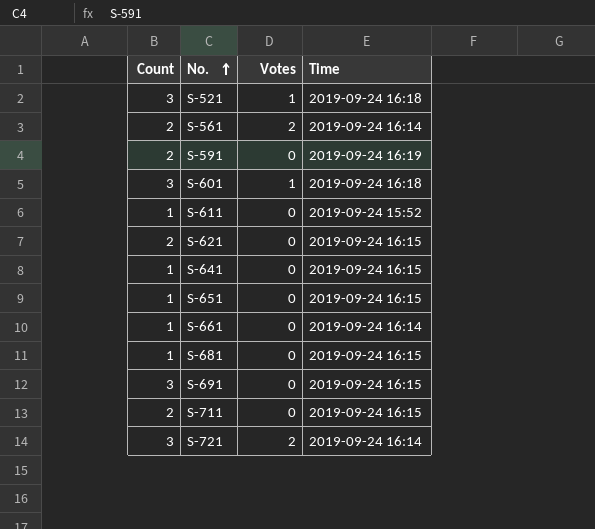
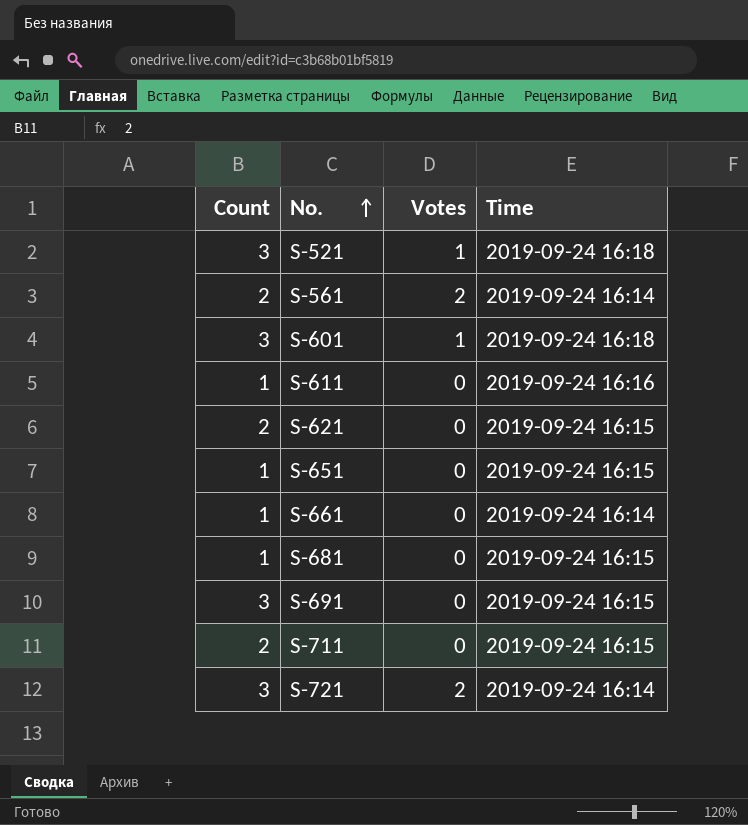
row S-591: 2 | 0 | 2019-09-24 16:19 -> none
row S-641: 1 | 0 | 2019-09-24 16:15 -> none
S-611 | Time: 2019-09-24 15:52 -> 2019-09-24 16:16

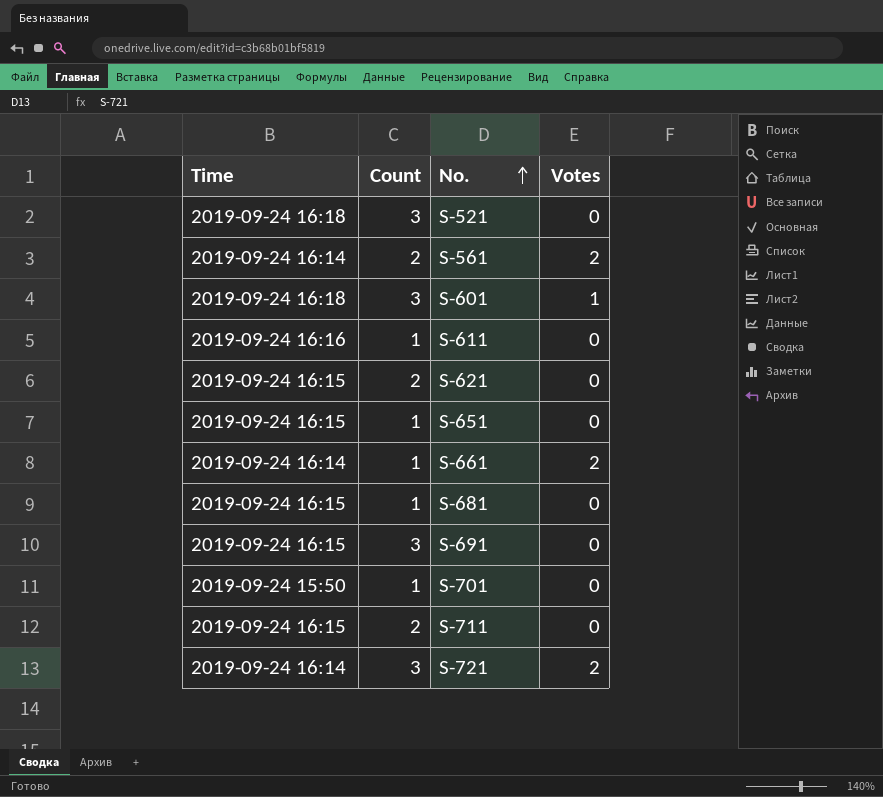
column Time | position: 4 -> 1
S-521 | Votes: 1 -> 0
S-661 | Votes: 0 -> 2
row S-701: none -> 2019-09-24 15:50 | 1 | 0

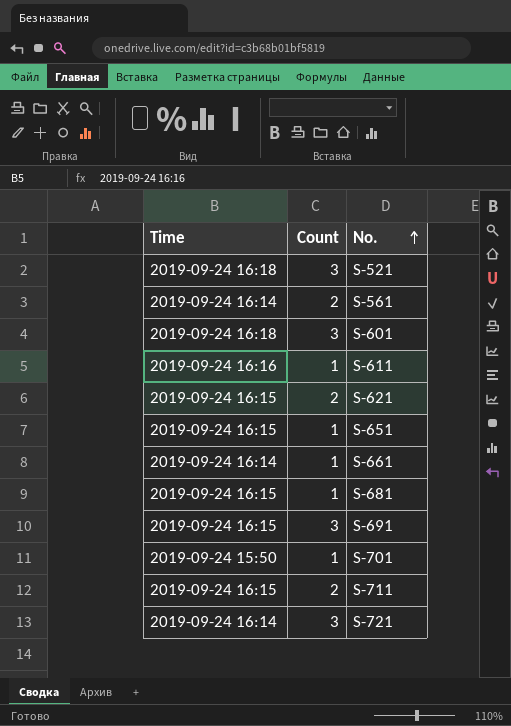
column Votes | position: 4 -> none

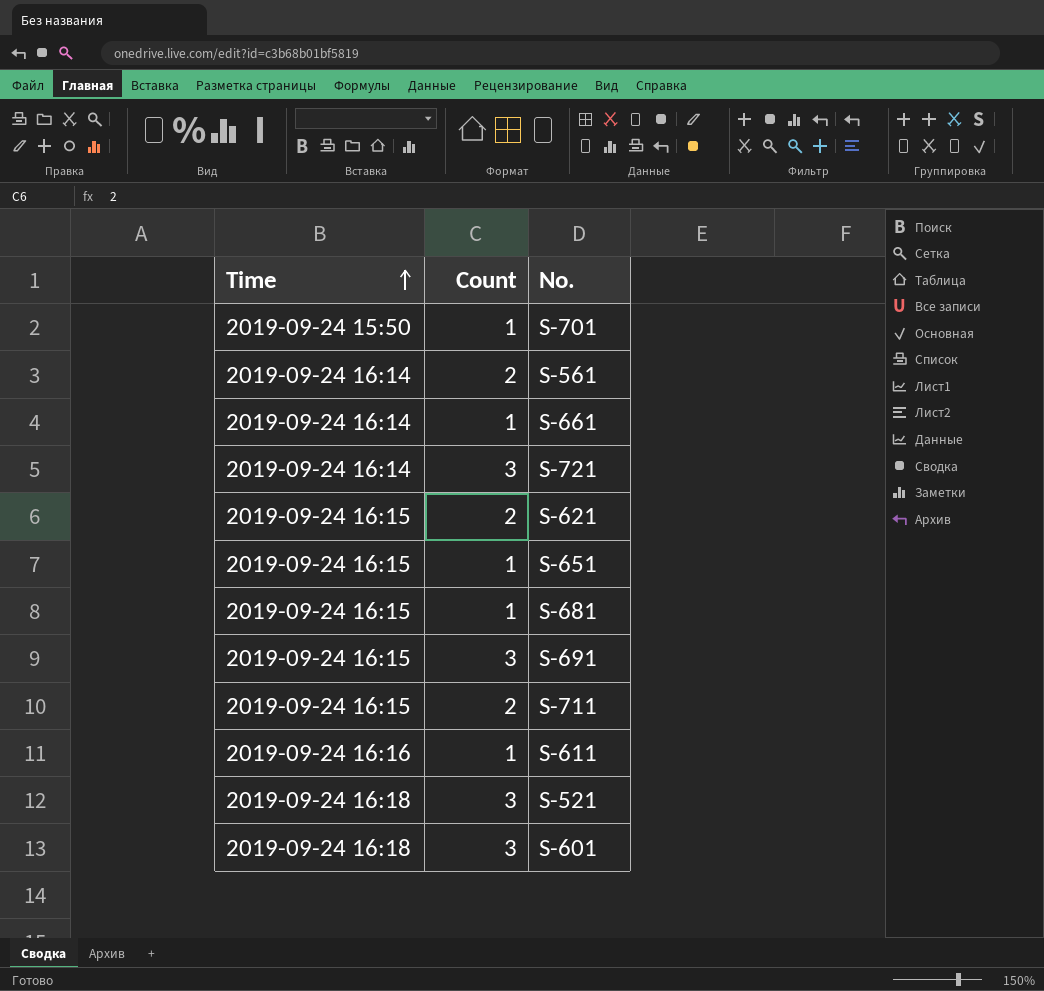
row order: No. ascending -> Time ascending

